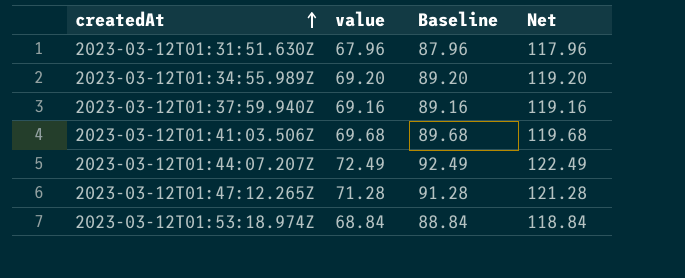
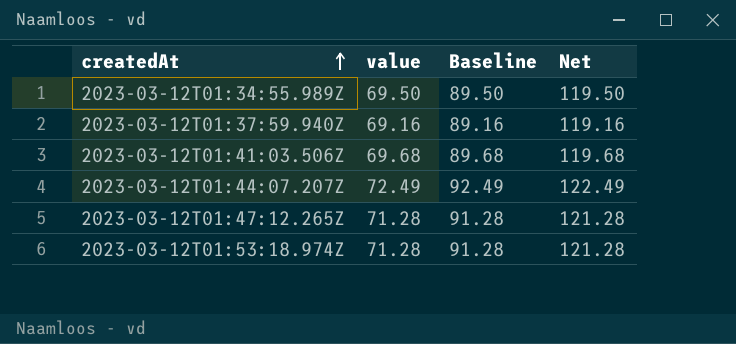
row 2023-03-12T01:31:51.630Z: 67.96 | 87.96 | 117.96 -> none
2023-03-12T01:34:55.989Z | value: 69.20 -> 69.50
2023-03-12T01:34:55.989Z | Baseline: 89.20 -> 89.50
2023-03-12T01:34:55.989Z | Net: 119.20 -> 119.50
2023-03-12T01:53:18.974Z | value: 68.84 -> 71.28
2023-03-12T01:53:18.974Z | Baseline: 88.84 -> 91.28
2023-03-12T01:53:18.974Z | Net: 118.84 -> 121.28

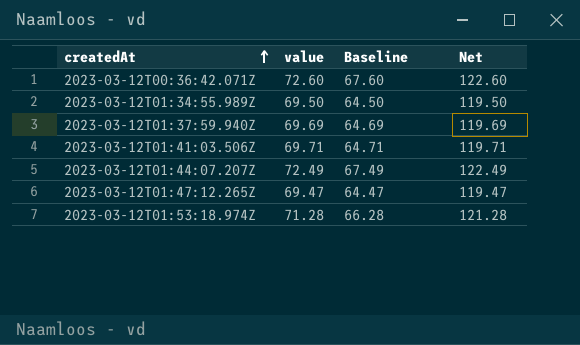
column Baseline | formula: [value] + 20 -> [value] - 5
row 2023-03-12T00:36:42.071Z: none -> 72.60 | 67.60 | 122.60
2023-03-12T01:37:59.940Z | value: 69.16 -> 69.69
2023-03-12T01:37:59.940Z | Net: 119.16 -> 119.69
2023-03-12T01:41:03.506Z | value: 69.68 -> 69.71
2023-03-12T01:41:03.506Z | Net: 119.68 -> 119.71
2023-03-12T01:47:12.265Z | value: 71.28 -> 69.47
2023-03-12T01:47:12.265Z | Net: 121.28 -> 119.47

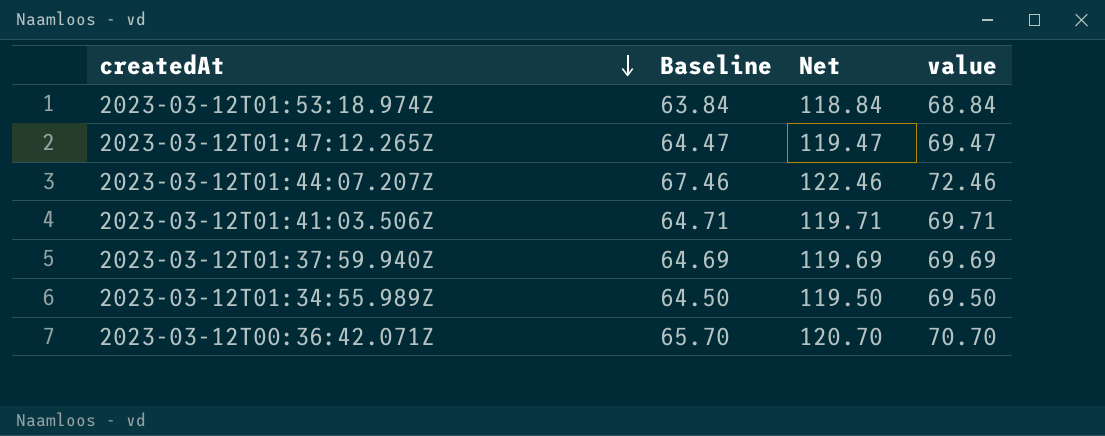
row order: createdAt ascending -> createdAt descending
column value | position: 2 -> 4
2023-03-12T01:53:18.974Z | Baseline: 66.28 -> 63.84
2023-03-12T01:53:18.974Z | Net: 121.28 -> 118.84
2023-03-12T01:53:18.974Z | value: 71.28 -> 68.84
2023-03-12T01:44:07.207Z | Baseline: 67.49 -> 67.46
2023-03-12T01:44:07.207Z | Net: 122.49 -> 122.46
2023-03-12T01:44:07.207Z | value: 72.49 -> 72.46
2023-03-12T00:36:42.071Z | Baseline: 67.60 -> 65.70
2023-03-12T00:36:42.071Z | Net: 122.60 -> 120.70
2023-03-12T00:36:42.071Z | value: 72.60 -> 70.70

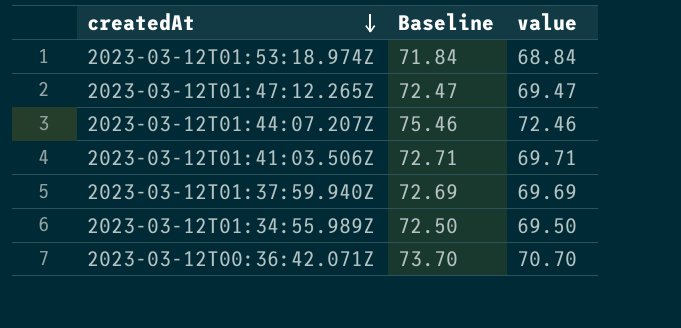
column Net | formula: [value] + 50 -> none
column Baseline | formula: [value] - 5 -> [value] + 3

